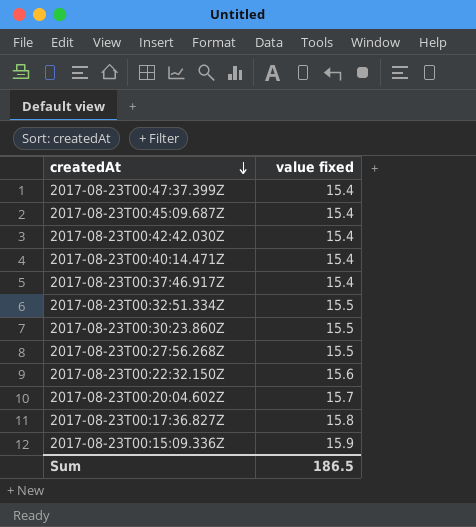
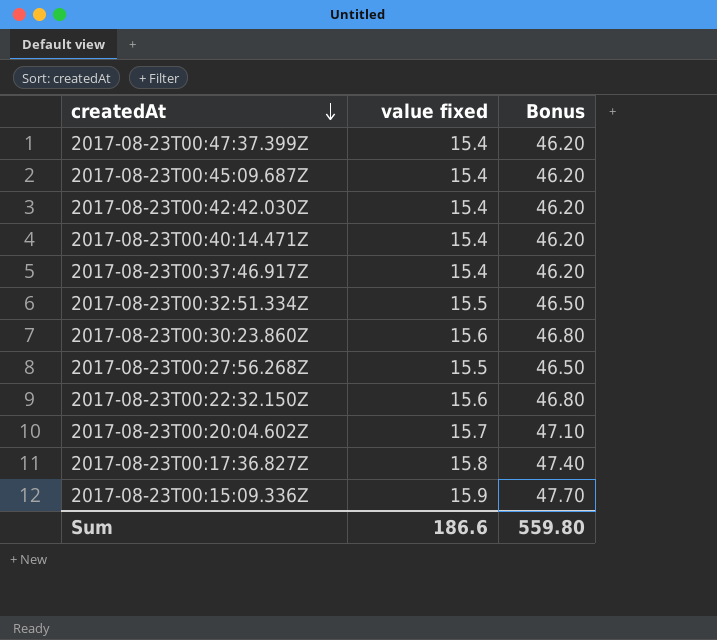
column Bonus | formula: none -> [value fixed] * 3
2017-08-23T00:30:23.860Z | value fixed: 15.5 -> 15.6
Sum | value fixed: 186.5 -> 186.6

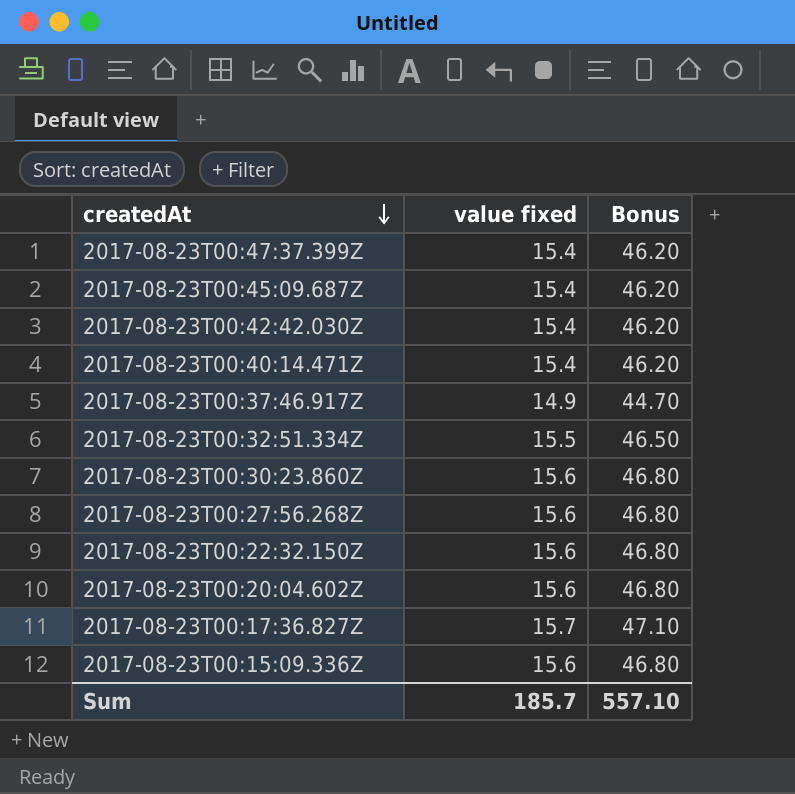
2017-08-23T00:37:46.917Z | value fixed: 15.4 -> 14.9
2017-08-23T00:37:46.917Z | Bonus: 46.20 -> 44.70
2017-08-23T00:27:56.268Z | value fixed: 15.5 -> 15.6
2017-08-23T00:27:56.268Z | Bonus: 46.50 -> 46.80
2017-08-23T00:20:04.602Z | value fixed: 15.7 -> 15.6
2017-08-23T00:20:04.602Z | Bonus: 47.10 -> 46.80
2017-08-23T00:17:36.827Z | value fixed: 15.8 -> 15.7
2017-08-23T00:17:36.827Z | Bonus: 47.40 -> 47.10
2017-08-23T00:15:09.336Z | value fixed: 15.9 -> 15.6
2017-08-23T00:15:09.336Z | Bonus: 47.70 -> 46.80
Sum | value fixed: 186.6 -> 185.7
Sum | Bonus: 559.80 -> 557.10

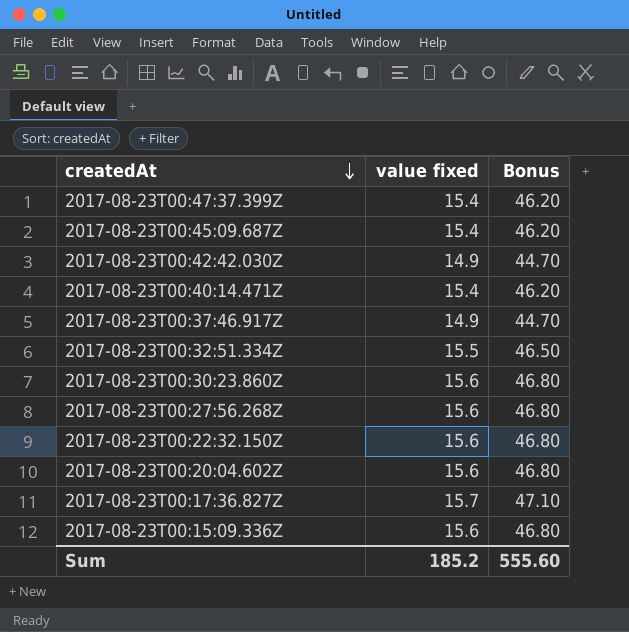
2017-08-23T00:42:42.030Z | value fixed: 15.4 -> 14.9
2017-08-23T00:42:42.030Z | Bonus: 46.20 -> 44.70
Sum | value fixed: 185.7 -> 185.2
Sum | Bonus: 557.10 -> 555.60

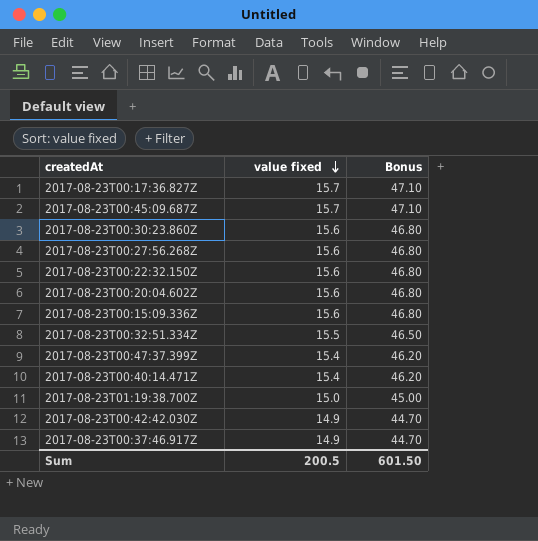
row order: createdAt descending -> value fixed descending
2017-08-23T00:45:09.687Z | value fixed: 15.4 -> 15.7
2017-08-23T00:45:09.687Z | Bonus: 46.20 -> 47.10
row 2017-08-23T01:19:38.700Z: none -> 15.0 | 45.00
Sum | value fixed: 185.2 -> 200.5
Sum | Bonus: 555.60 -> 601.50

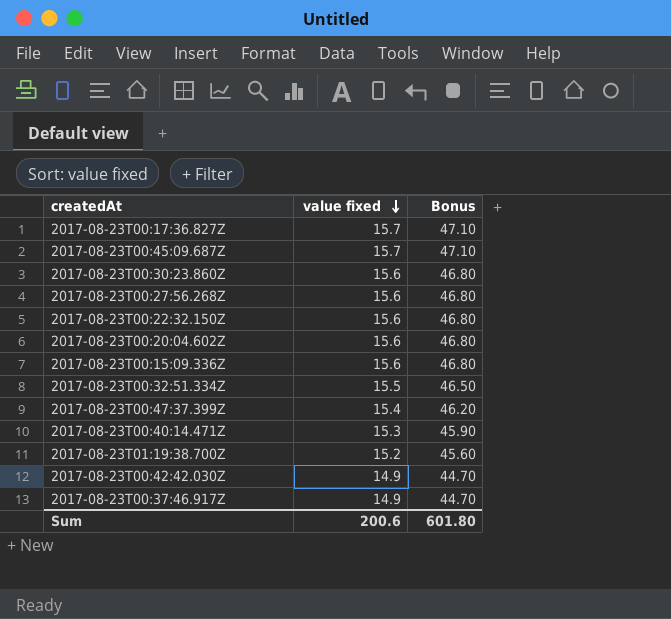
2017-08-23T00:40:14.471Z | value fixed: 15.4 -> 15.3
2017-08-23T00:40:14.471Z | Bonus: 46.20 -> 45.90
2017-08-23T01:19:38.700Z | value fixed: 15.0 -> 15.2
2017-08-23T01:19:38.700Z | Bonus: 45.00 -> 45.60
Sum | value fixed: 200.5 -> 200.6
Sum | Bonus: 601.50 -> 601.80

